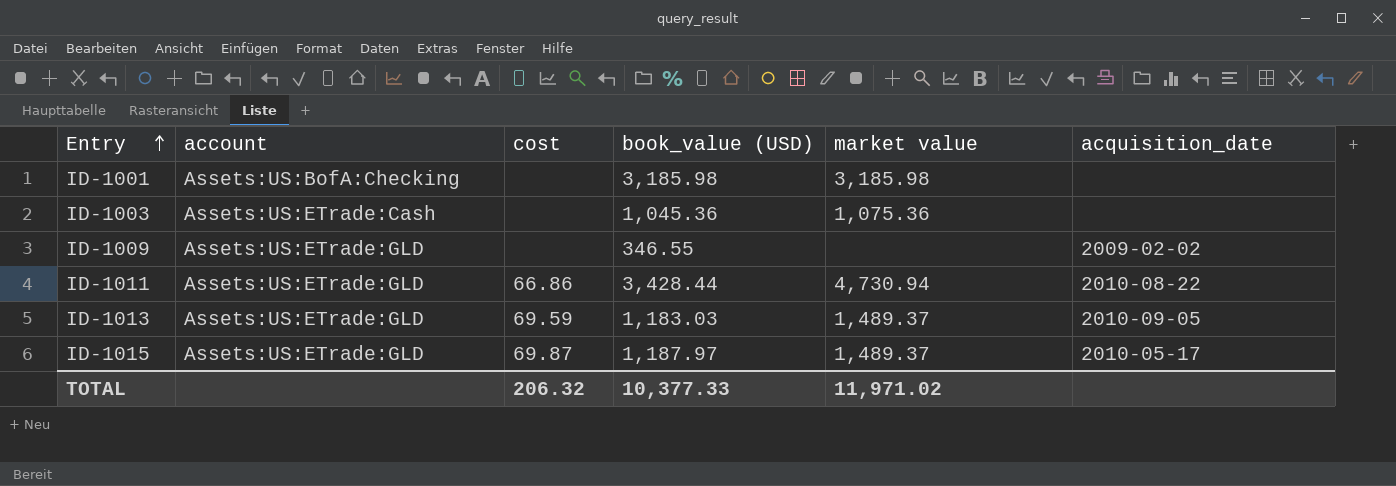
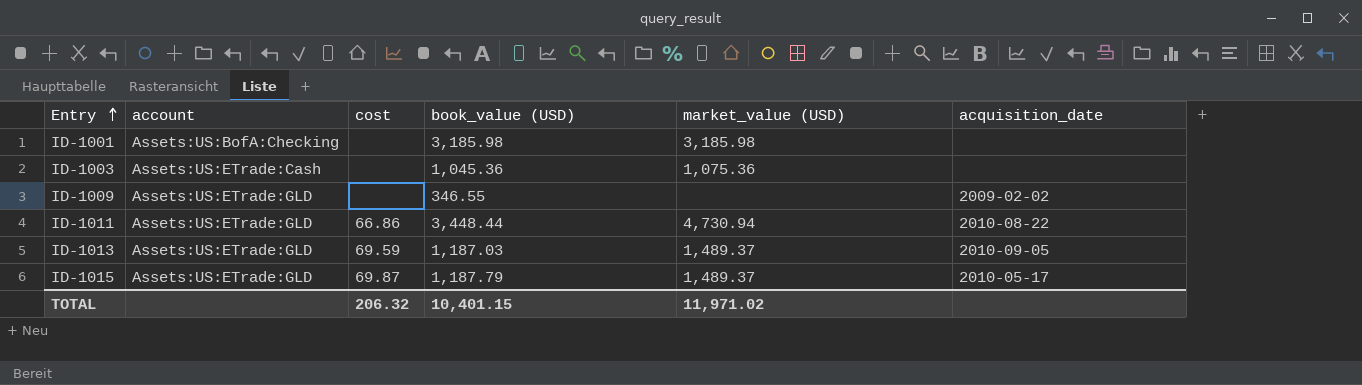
column name: market value -> market_value (USD)
ID-1011 | book_value (USD): 3,428.44 -> 3,448.44
ID-1013 | book_value (USD): 1,183.03 -> 1,187.03
ID-1015 | book_value (USD): 1,187.97 -> 1,187.79
TOTAL | book_value (USD): 10,377.33 -> 10,401.15

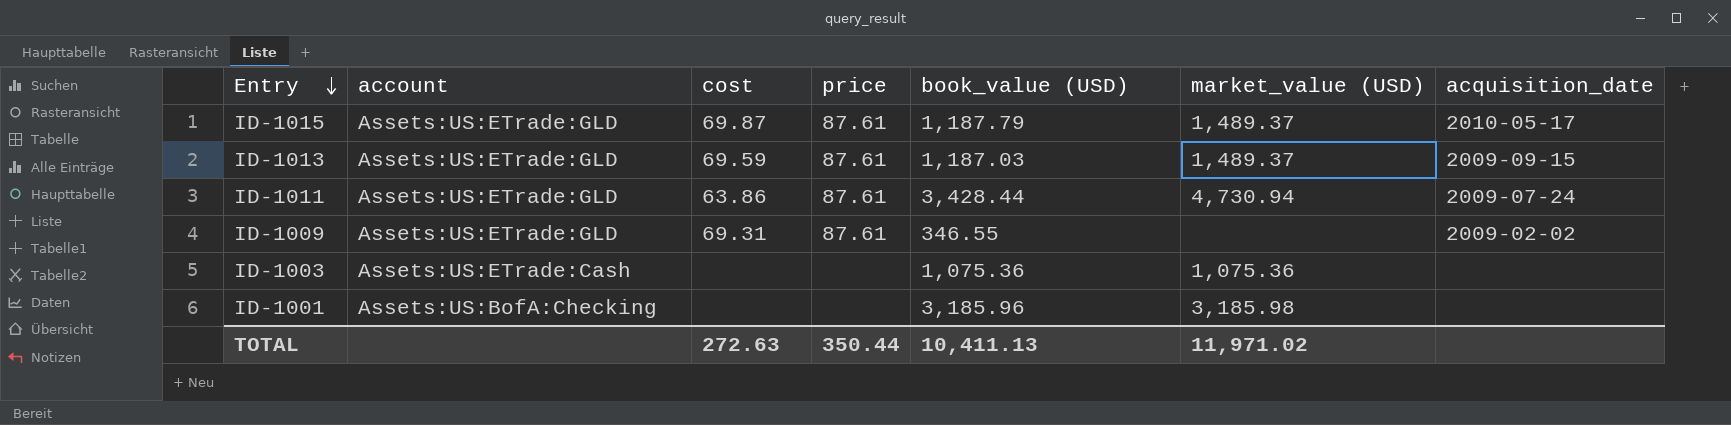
row order: Entry ascending -> Entry descending
column price | position: none -> 4
ID-1013 | acquisition_date: 2010-09-05 -> 2009-09-15
ID-1011 | cost: 66.86 -> 63.86
ID-1011 | book_value (USD): 3,448.44 -> 3,428.44
ID-1011 | acquisition_date: 2010-08-22 -> 2009-07-24
ID-1009 | cost: none -> 69.31
ID-1003 | book_value (USD): 1,045.36 -> 1,075.36
ID-1001 | book_value (USD): 3,185.98 -> 3,185.96
TOTAL | cost: 206.32 -> 272.63
TOTAL | book_value (USD): 10,401.15 -> 10,411.13

